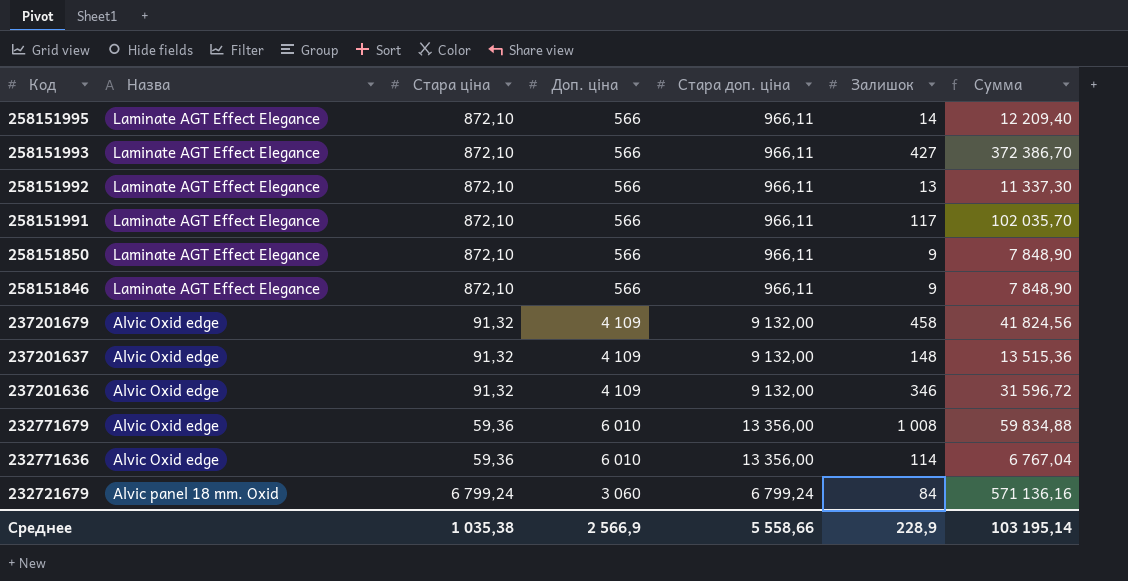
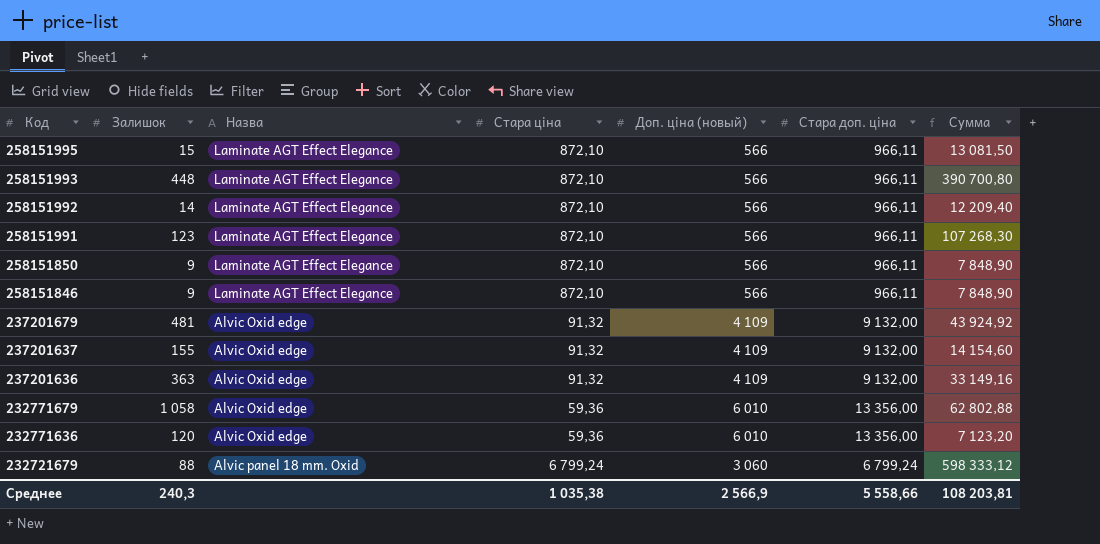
column Залишок | position: 6 -> 2
column name: Доп. ціна -> Доп. ціна (новый)
258151995 | Залишок: 14 -> 15
258151995 | Сумма: 12 209,40 -> 13 081,50
258151993 | Залишок: 427 -> 448
258151993 | Сумма: 372 386,70 -> 390 700,80
258151992 | Залишок: 13 -> 14
258151992 | Сумма: 11 337,30 -> 12 209,40
258151991 | Залишок: 117 -> 123
258151991 | Сумма: 102 035,70 -> 107 268,30
237201679 | Залишок: 458 -> 481
237201679 | Сумма: 41 824,56 -> 43 924,92
237201637 | Залишок: 148 -> 155
237201637 | Сумма: 13 515,36 -> 14 154,60
237201636 | Залишок: 346 -> 363
237201636 | Сумма: 31 596,72 -> 33 149,16
232771679 | Залишок: 1 008 -> 1 058
232771679 | Сумма: 59 834,88 -> 62 802,88
232771636 | Залишок: 114 -> 120
232771636 | Сумма: 6 767,04 -> 7 123,20
232721679 | Залишок: 84 -> 88
232721679 | Сумма: 571 136,16 -> 598 333,12
Среднее | Залишок: 228,9 -> 240,3
Среднее | Сумма: 103 195,14 -> 108 203,81

